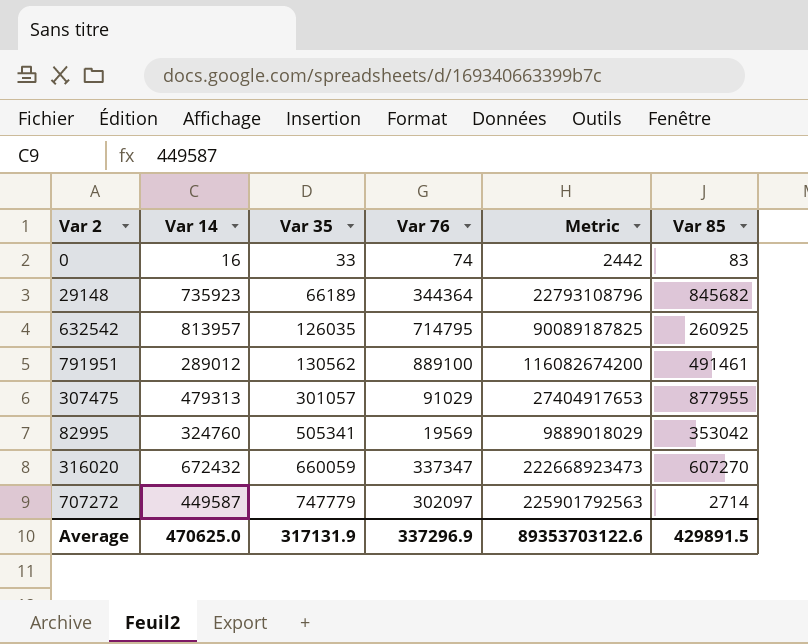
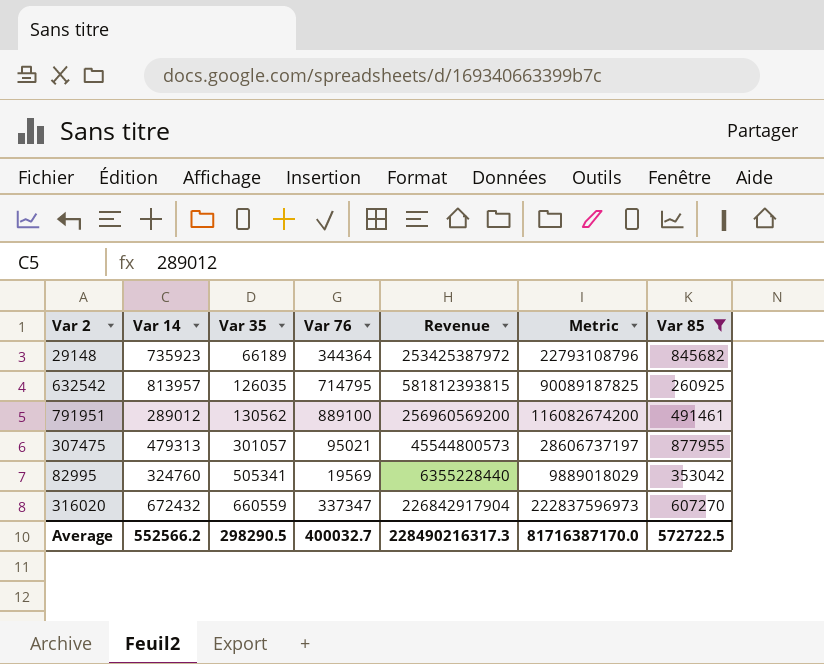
filter: none -> Var 85 >= 260925
column Revenue | formula: none -> [Var 14] * [Var 76]
307475 | Var 76: 91029 -> 95021
307475 | Metric: 27404917653 -> 28606737197
316020 | Var 35: 660059 -> 660559
316020 | Metric: 222668923473 -> 222837596973
Average | Var 14: 470625.0 -> 552566.2
Average | Var 35: 317131.9 -> 298290.5
Average | Var 76: 337296.9 -> 400032.7
Average | Metric: 89353703122.6 -> 81716387170.0
Average | Var 85: 429891.5 -> 572722.5

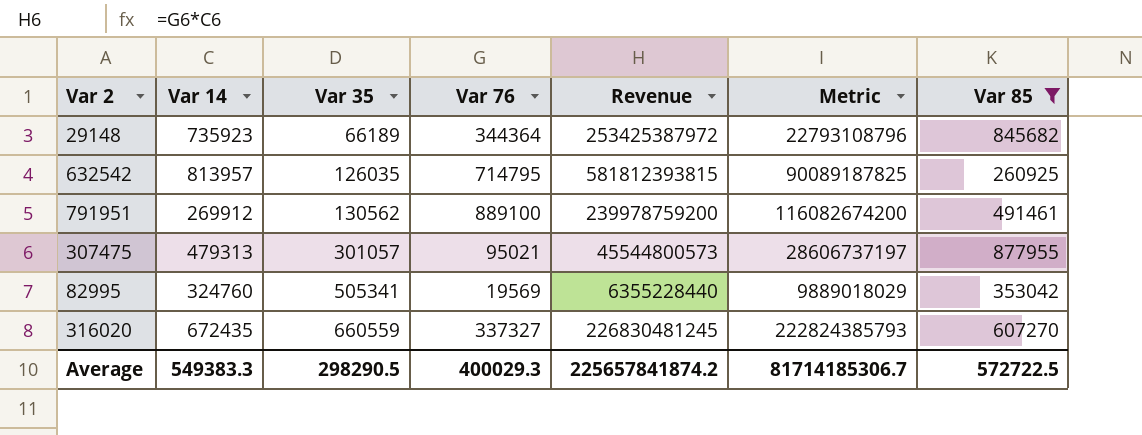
791951 | Var 14: 289012 -> 269912
791951 | Revenue: 256960569200 -> 239978759200
316020 | Var 14: 672432 -> 672435
316020 | Var 76: 337347 -> 337327
316020 | Revenue: 226842917904 -> 226830481245
316020 | Metric: 222837596973 -> 222824385793
Average | Var 14: 552566.2 -> 549383.3
Average | Var 76: 400032.7 -> 400029.3
Average | Revenue: 228490216317.3 -> 225657841874.2
Average | Metric: 81716387170.0 -> 81714185306.7

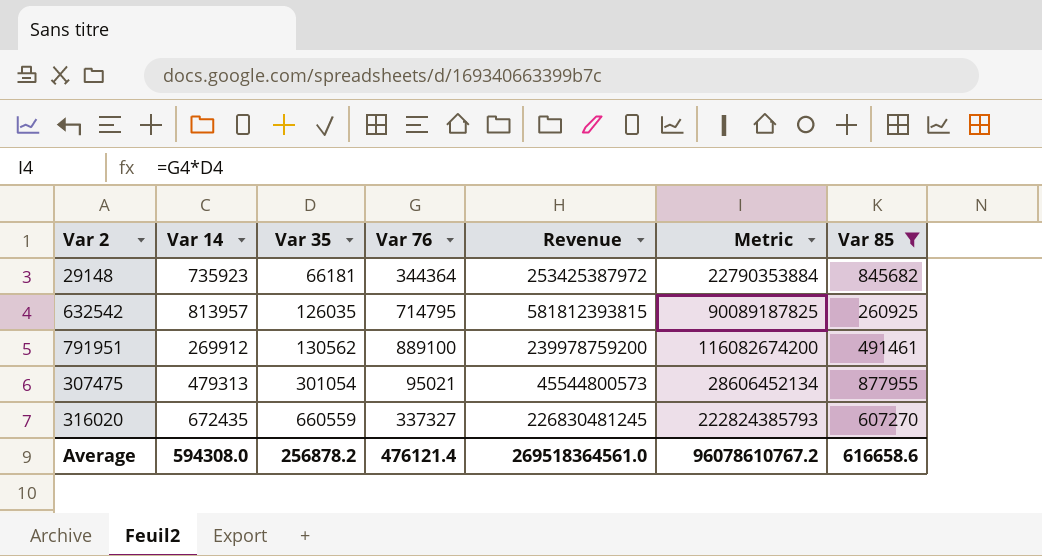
row 82995: 324760 | 505341 | 19569 | 6355228440 | 9889018029 | 353042 -> none
29148 | Var 35: 66189 -> 66181
29148 | Metric: 22793108796 -> 22790353884
307475 | Var 35: 301057 -> 301054
307475 | Metric: 28606737197 -> 28606452134
Average | Var 14: 549383.3 -> 594308.0
Average | Var 35: 298290.5 -> 256878.2
Average | Var 76: 400029.3 -> 476121.4
Average | Revenue: 225657841874.2 -> 269518364561.0
Average | Metric: 81714185306.7 -> 96078610767.2
Average | Var 85: 572722.5 -> 616658.6

